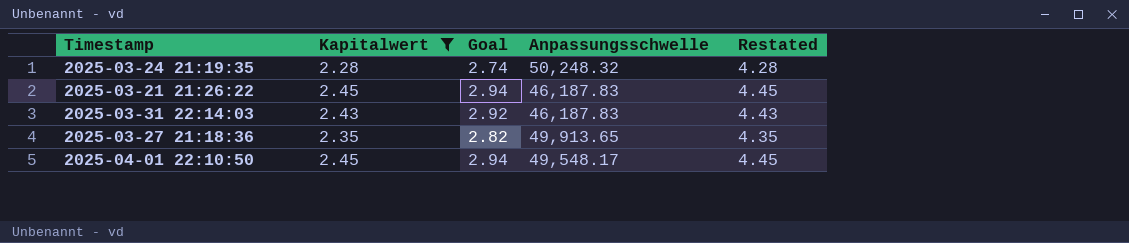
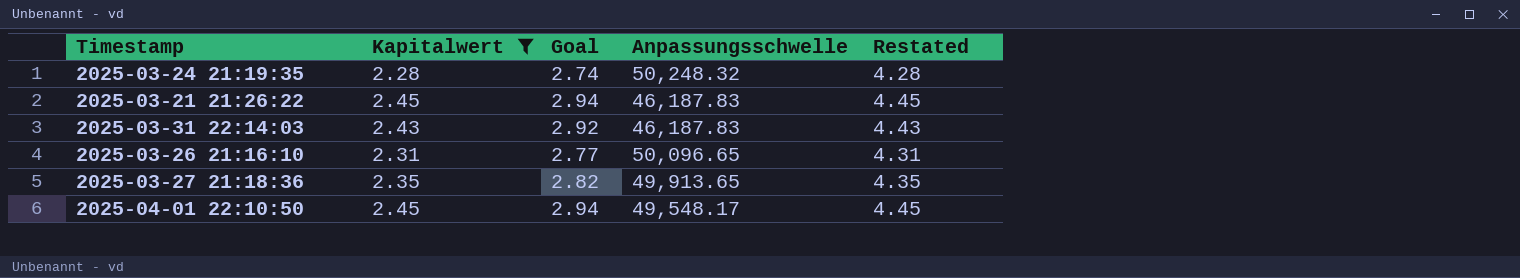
row 2025-03-26 21:16:10: none -> 2.31 | 2.77 | 50,096.65 | 4.31

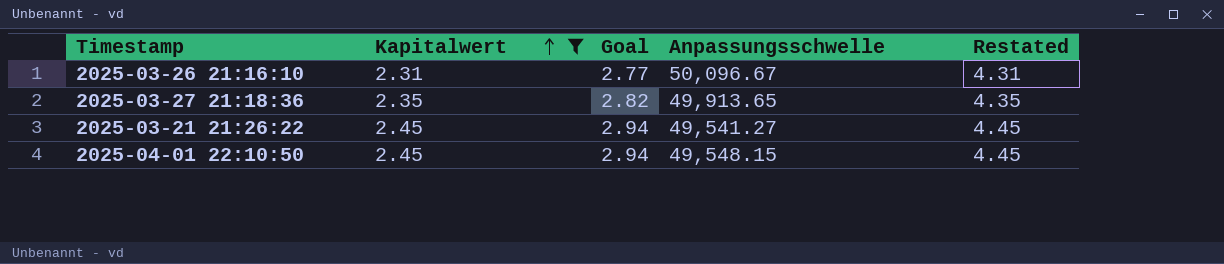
row order: none -> Kapitalwert ascending
row 2025-03-24 21:19:35: 2.28 | 2.74 | 50,248.32 | 4.28 -> none
row 2025-03-31 22:14:03: 2.43 | 2.92 | 46,187.83 | 4.43 -> none
2025-03-26 21:16:10 | Anpassungsschwelle: 50,096.65 -> 50,096.67
2025-03-21 21:26:22 | Anpassungsschwelle: 46,187.83 -> 49,541.27
2025-04-01 22:10:50 | Anpassungsschwelle: 49,548.17 -> 49,548.15

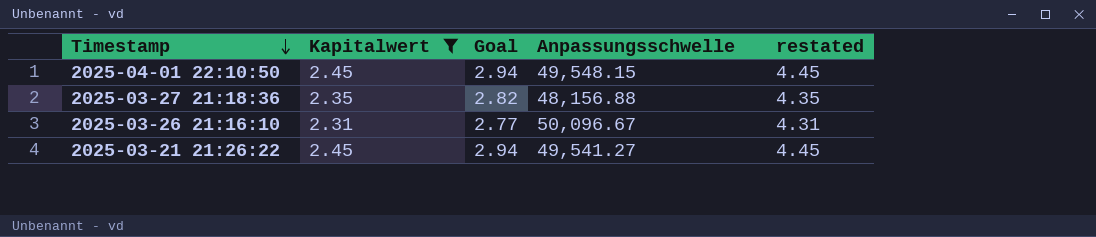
row order: Kapitalwert ascending -> Timestamp descending
column name: Restated -> restated
2025-03-27 21:18:36 | Anpassungsschwelle: 49,913.65 -> 48,156.88

